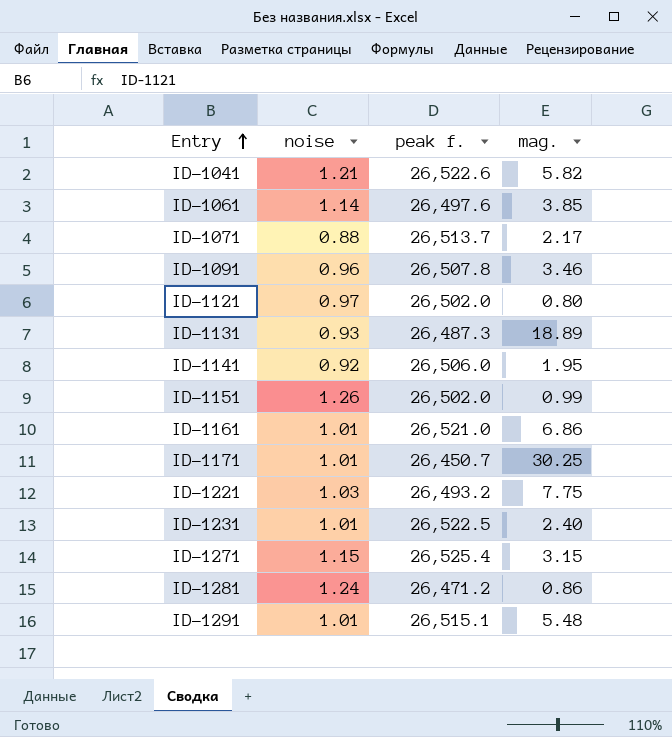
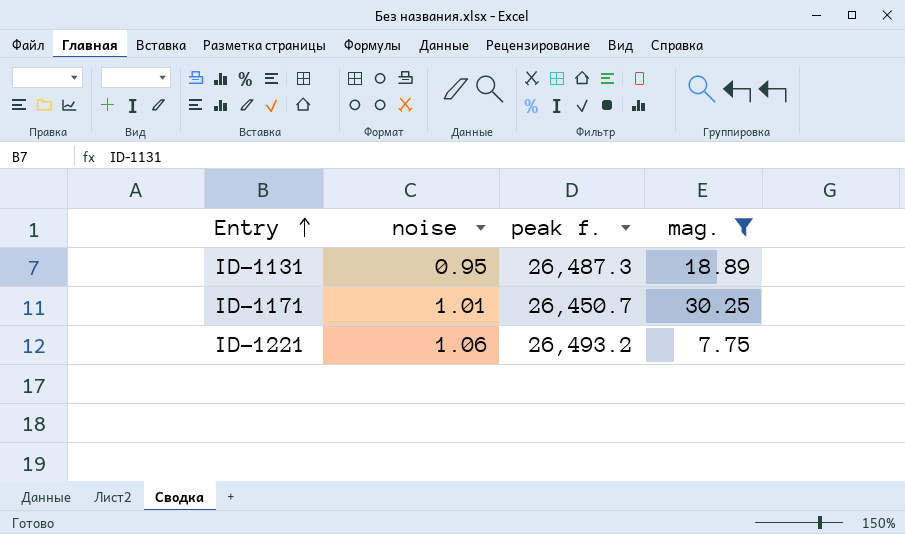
filter: none -> mag. >= 7.75
ID-1131 | noise: 0.93 -> 0.95
ID-1221 | noise: 1.03 -> 1.06

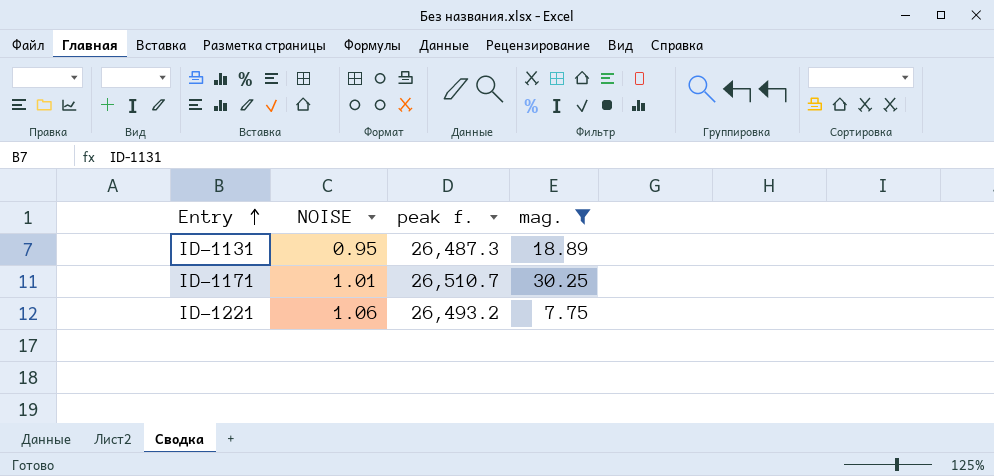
column name: noise -> NOISE
ID-1171 | peak f.: 26,450.7 -> 26,510.7

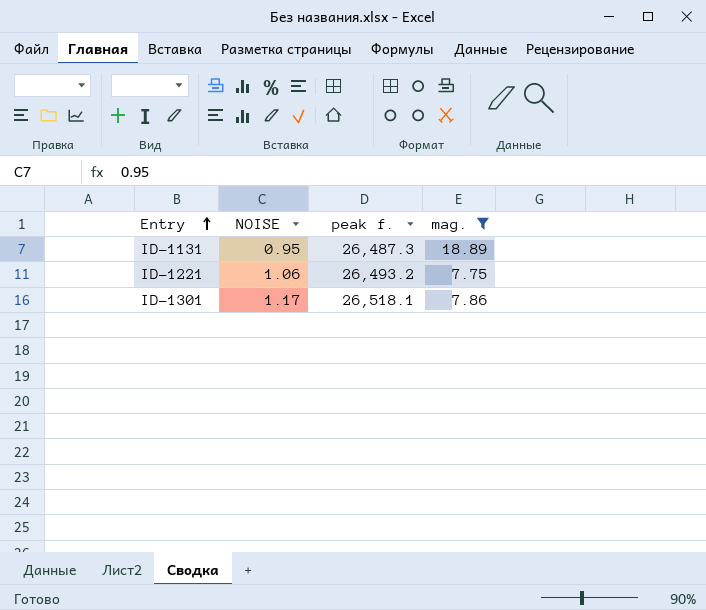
row ID-1171: 1.01 | 26,510.7 | 30.25 -> none
row ID-1301: none -> 1.17 | 26,518.1 | 7.86

